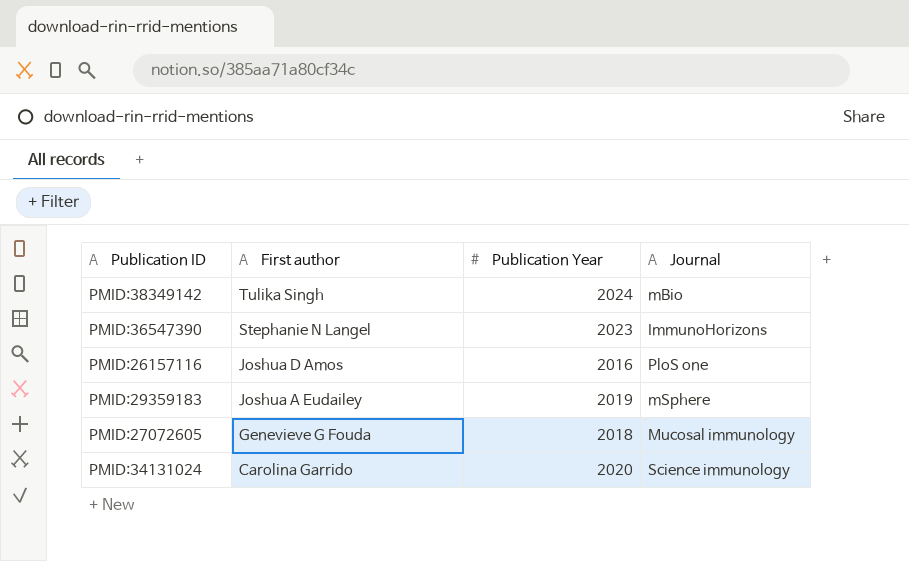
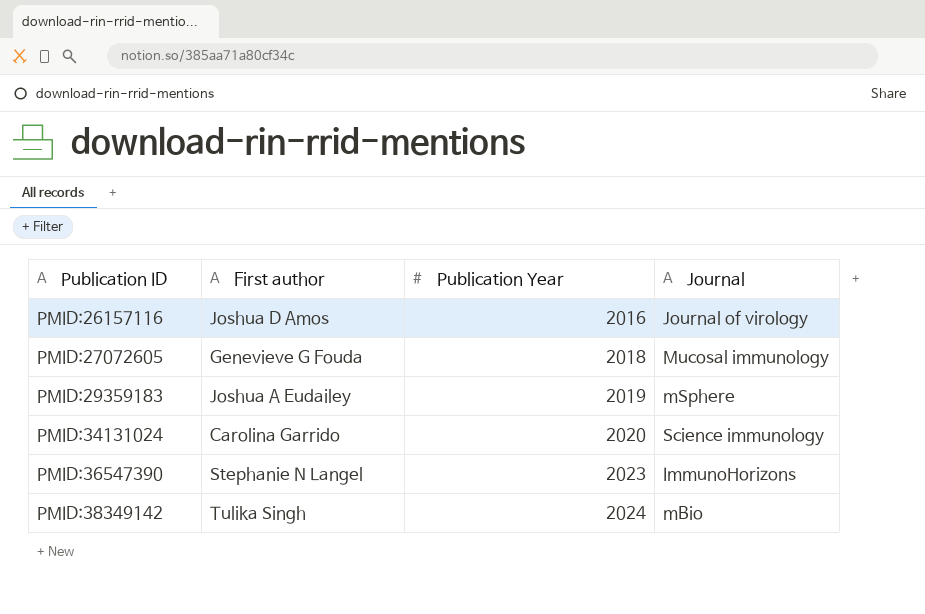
row order: First author descending -> Publication ID ascending
PMID:26157116 | Journal: PloS one -> Journal of virology

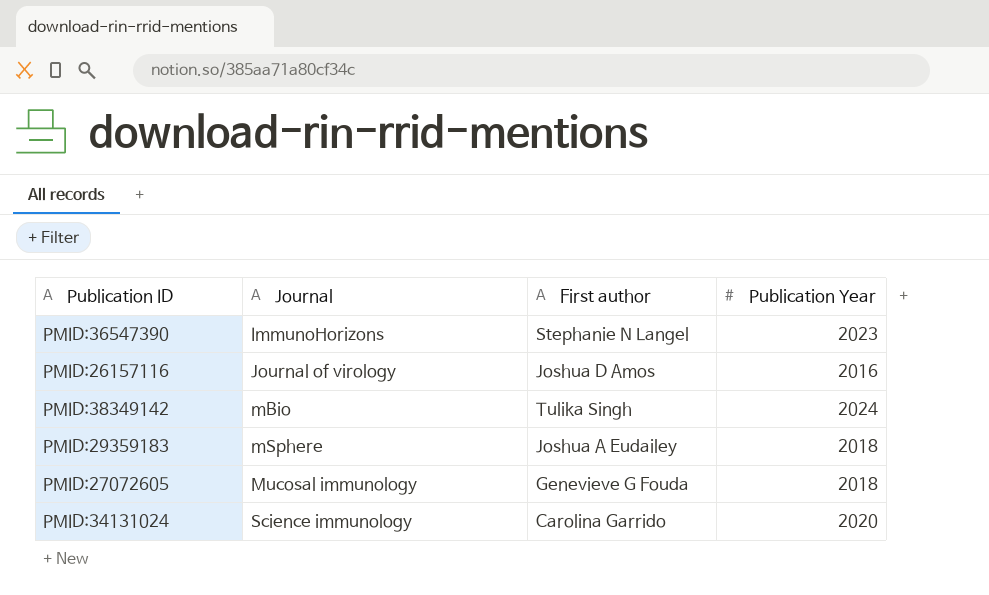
row order: Publication ID ascending -> Journal ascending
column Journal | position: 4 -> 2
PMID:29359183 | Publication Year: 2019 -> 2018

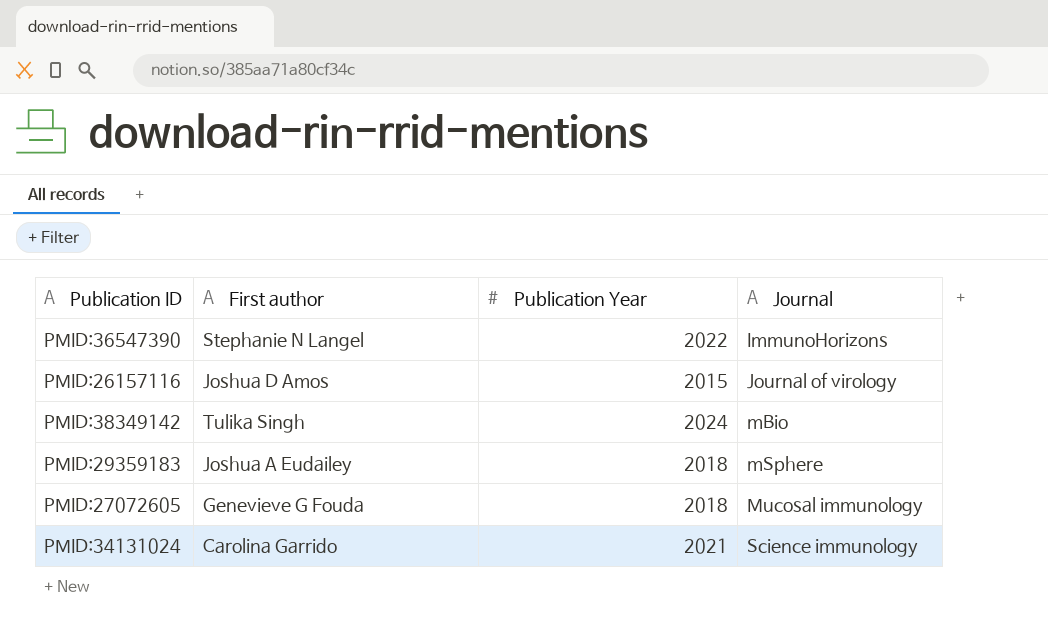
column Journal | position: 2 -> 4
PMID:36547390 | Publication Year: 2023 -> 2022
PMID:26157116 | Publication Year: 2016 -> 2015
PMID:34131024 | Publication Year: 2020 -> 2021

